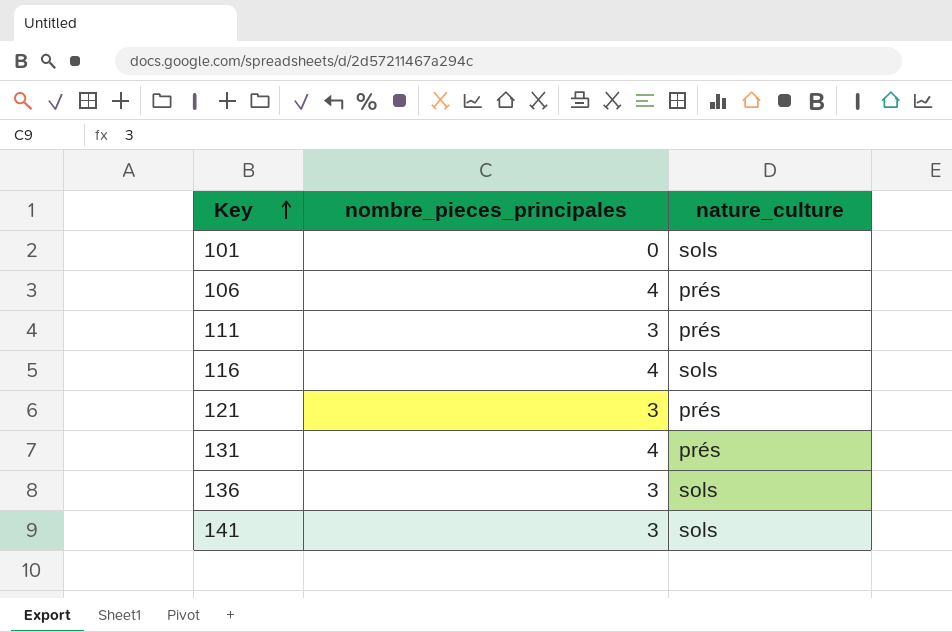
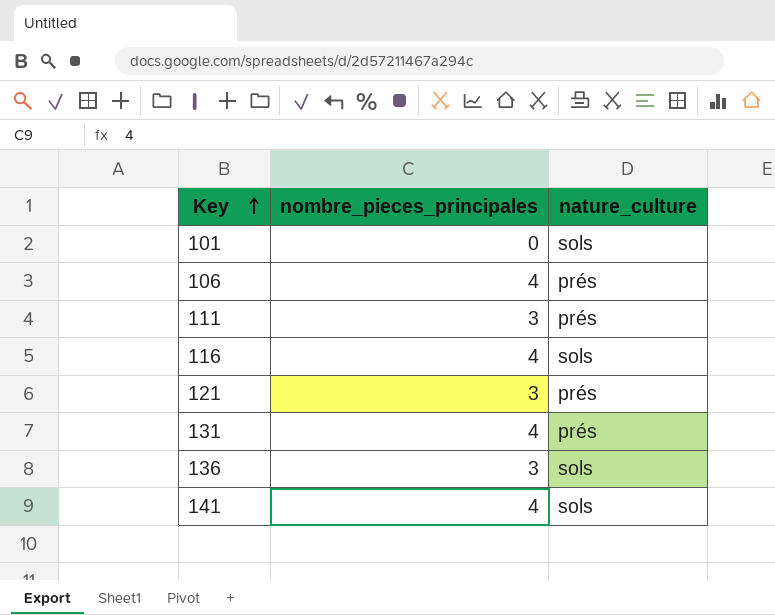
141 | nombre_pieces_principales: 3 -> 4

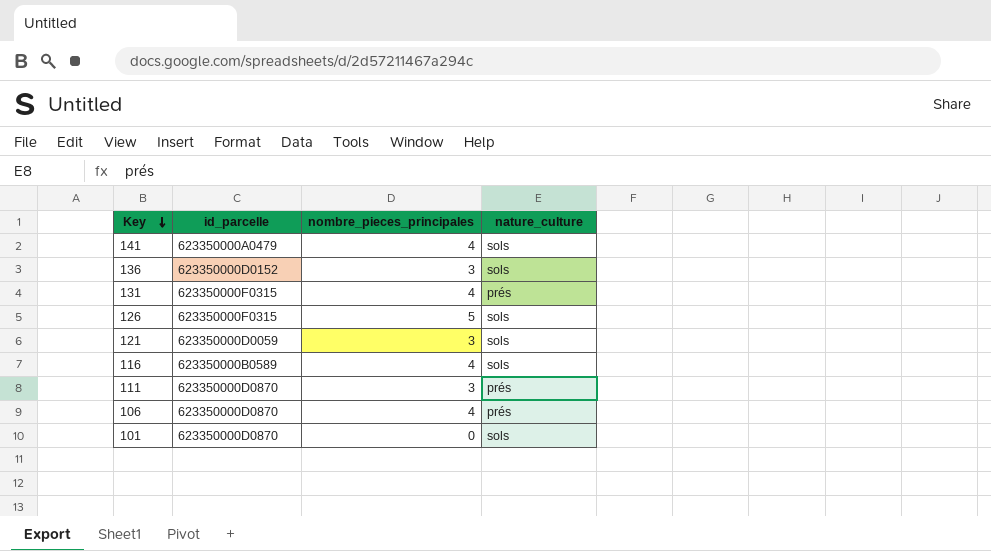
row order: Key ascending -> Key descending
column id_parcelle | position: none -> 2
row 126: none -> 623350000F0315 | 5 | sols
121 | nature_culture: prés -> sols

